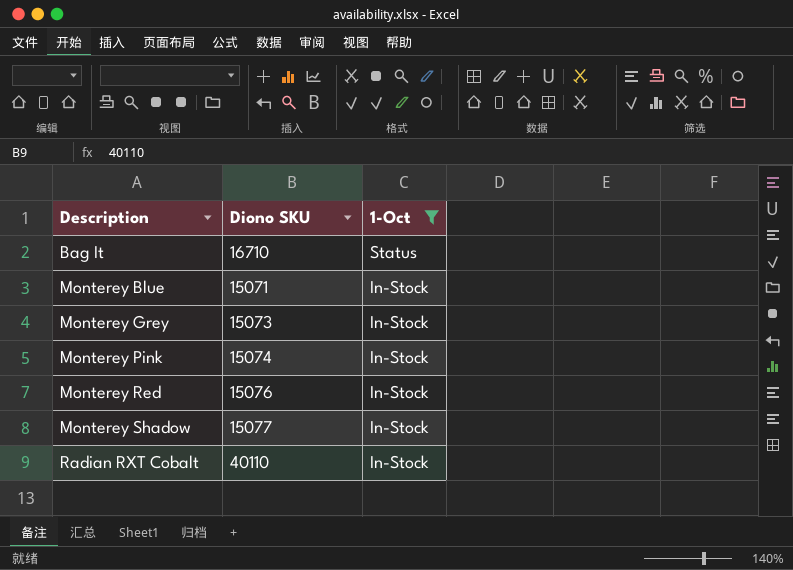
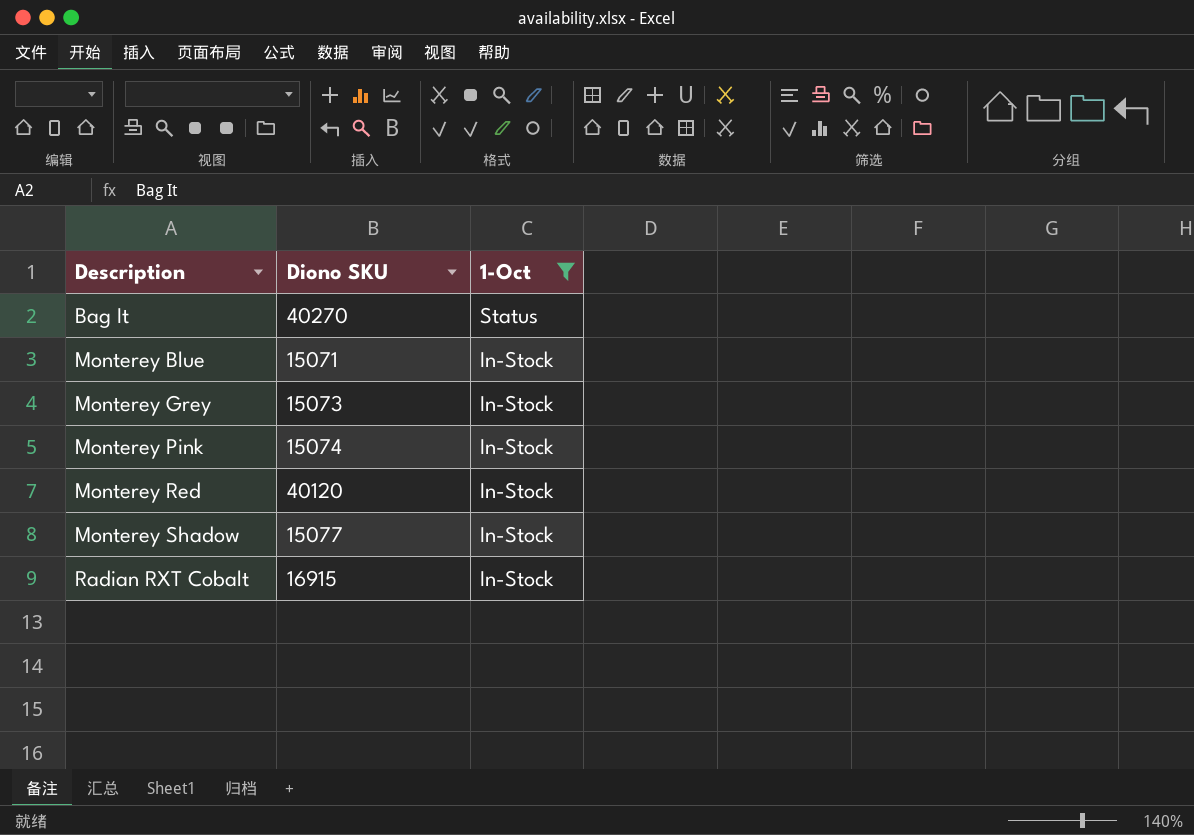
Bag It | Diono SKU: 16710 -> 40270
Monterey Red | Diono SKU: 15076 -> 40120
Radian RXT Cobalt | Diono SKU: 40110 -> 16915

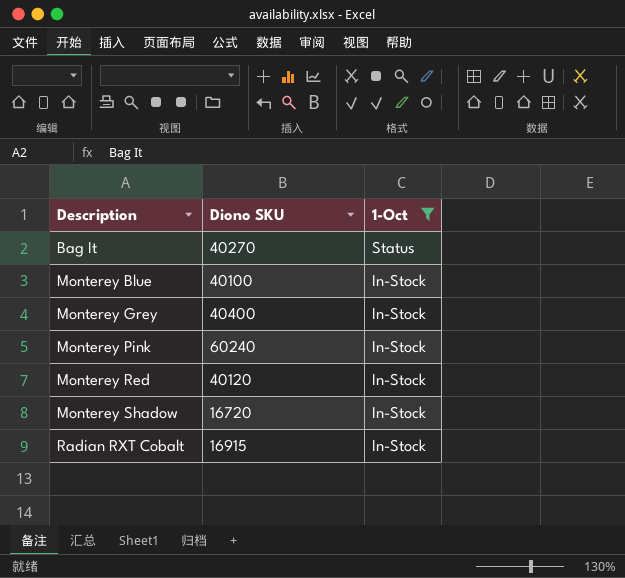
Monterey Blue | Diono SKU: 15071 -> 40100
Monterey Grey | Diono SKU: 15073 -> 40400
Monterey Pink | Diono SKU: 15074 -> 60240
Monterey Shadow | Diono SKU: 15077 -> 16720

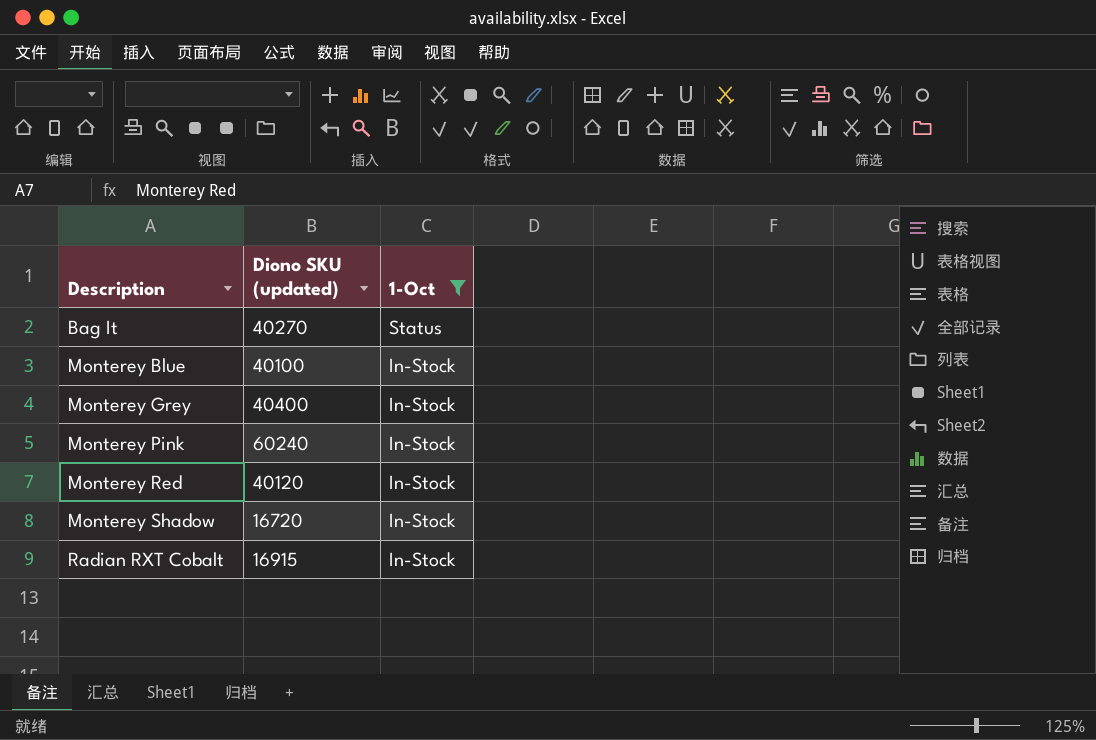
column name: Diono SKU -> Diono SKU (updated)

